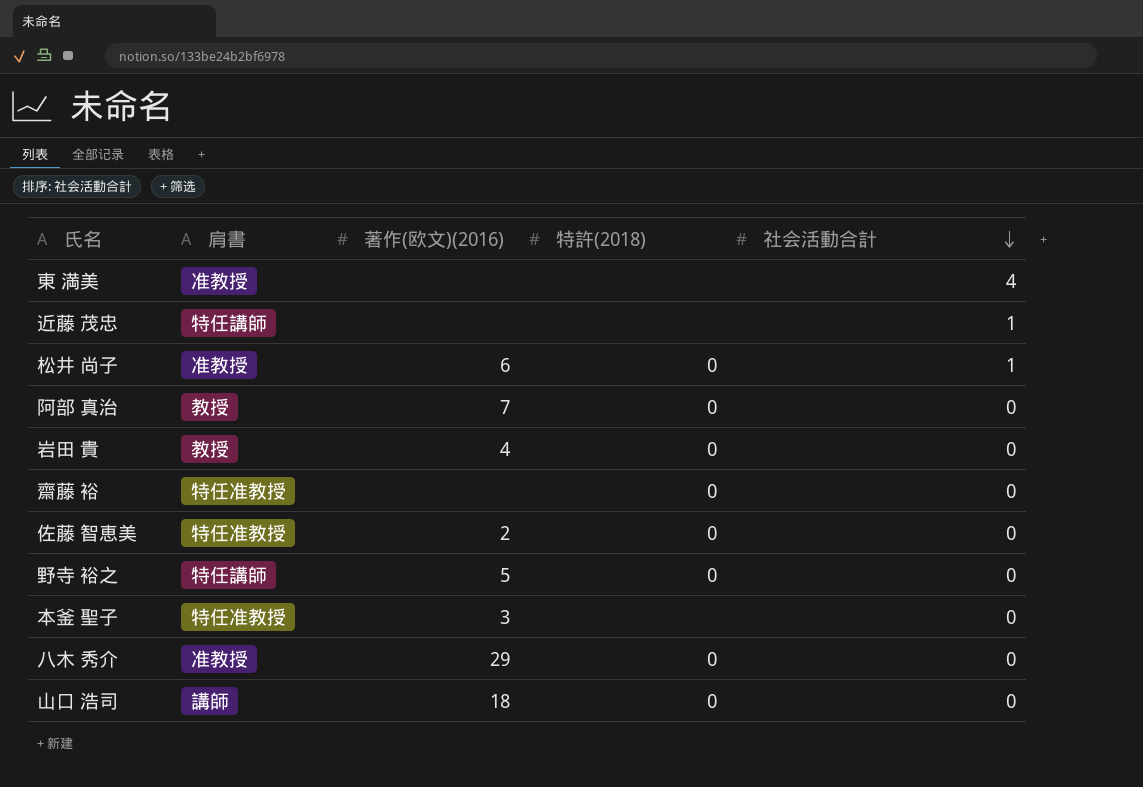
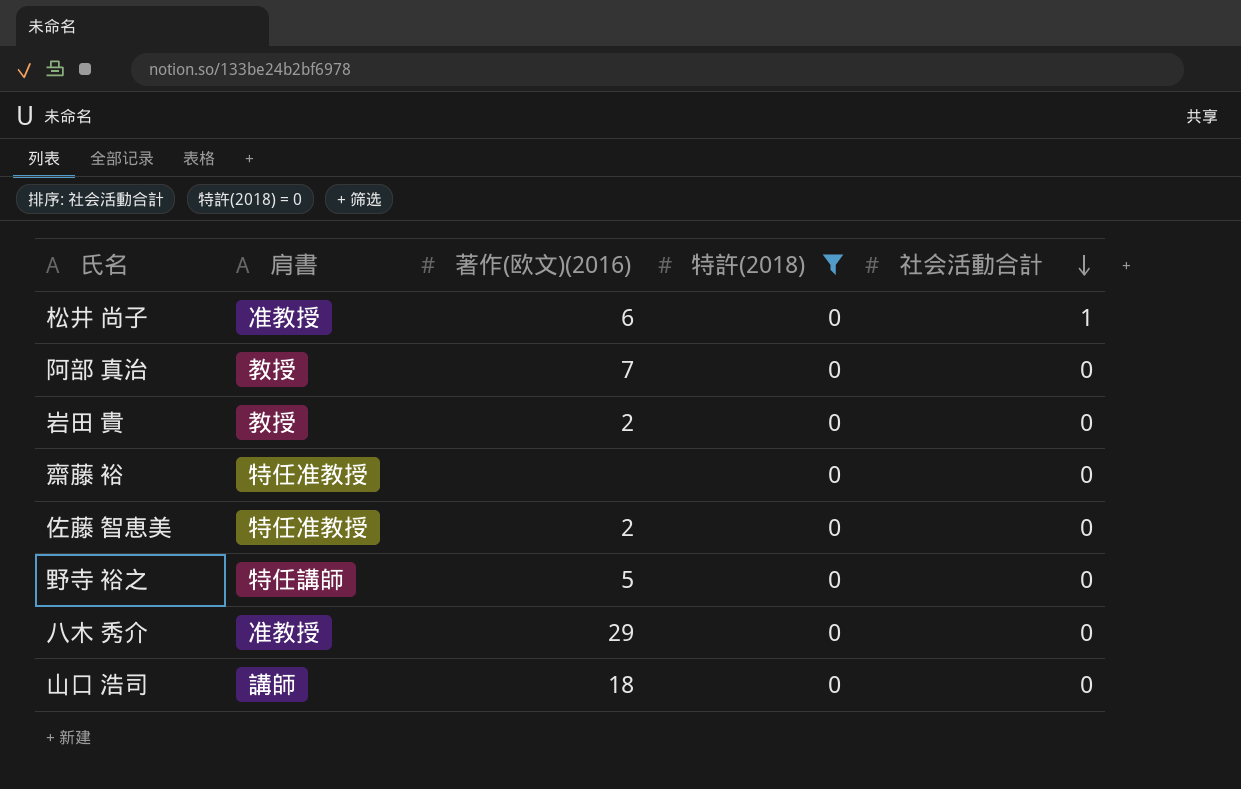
filter: none -> 特許(2018) = 0
岩田 貴 | 著作(欧文)(2016): 4 -> 2

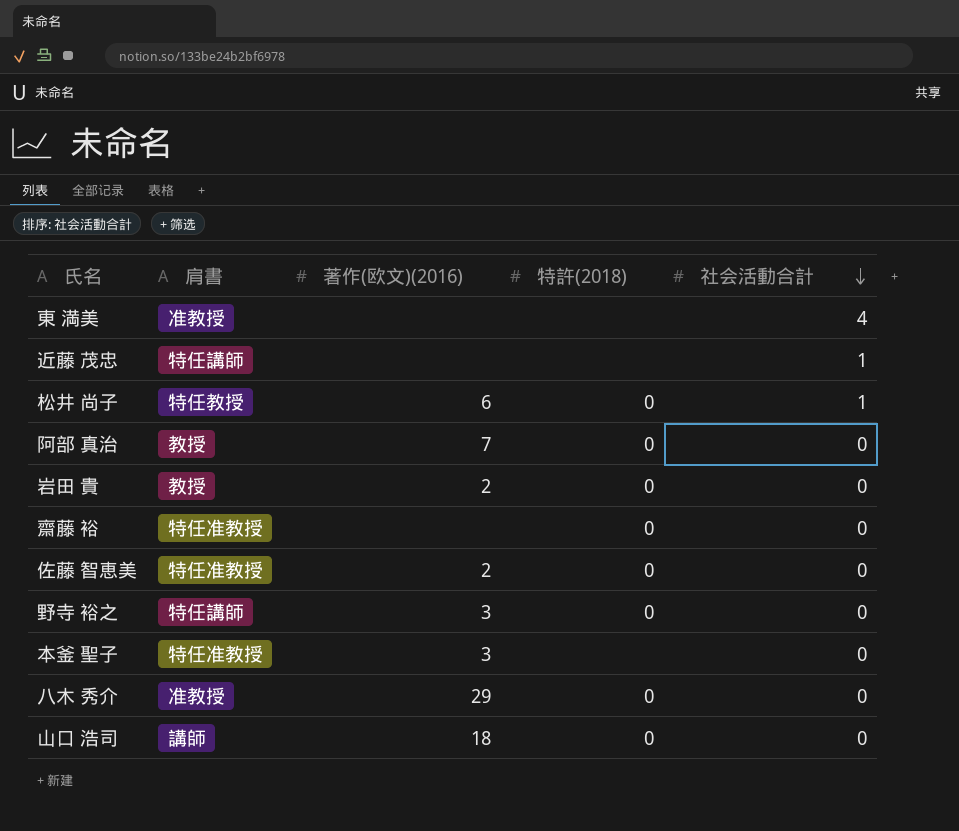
filter: 特許(2018) = 0 -> none
松井 尚子 | 肩書: 准教授 -> 特任教授
野寺 裕之 | 著作(欧文)(2016): 5 -> 3

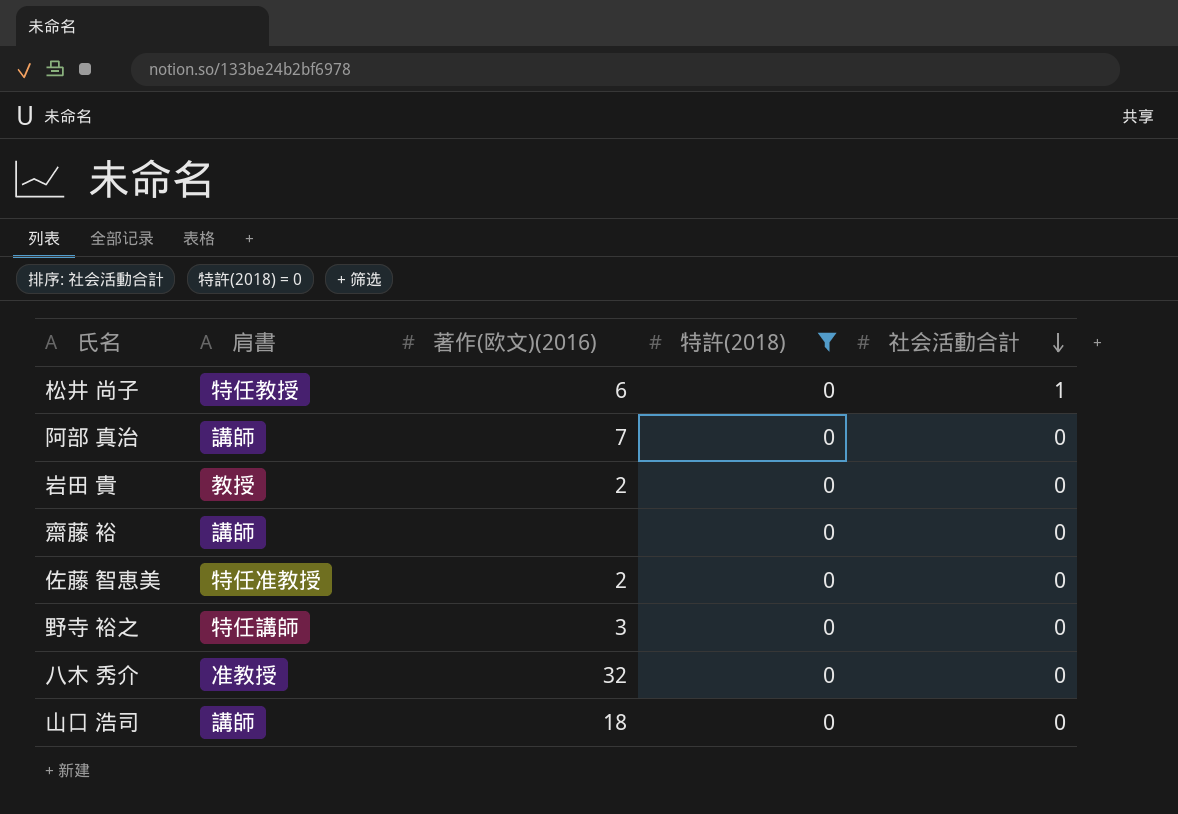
filter: none -> 特許(2018) = 0
阿部 真治 | 肩書: 教授 -> 講師
齋藤 裕 | 肩書: 特任准教授 -> 講師
八木 秀介 | 著作(欧文)(2016): 29 -> 32

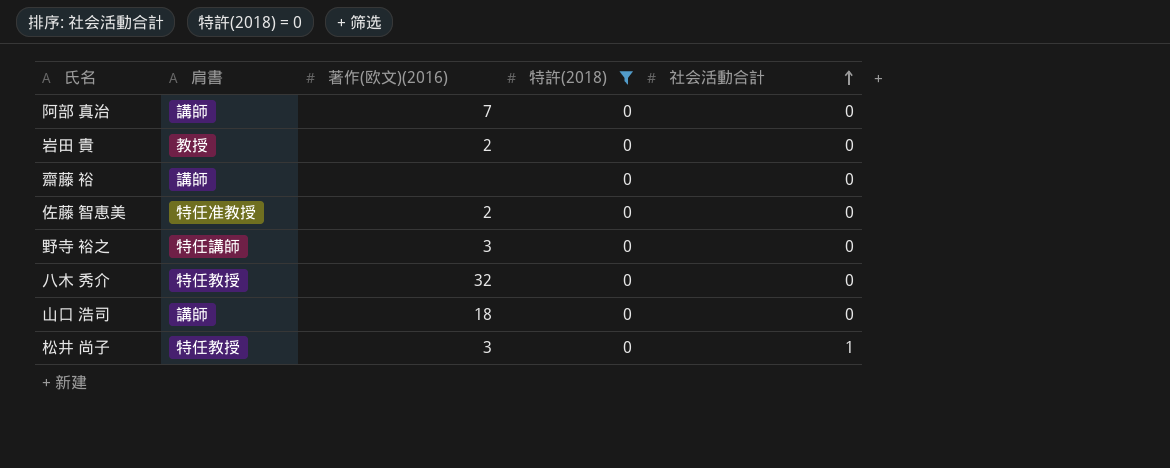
row order: 社会活動合計 descending -> 社会活動合計 ascending
八木 秀介 | 肩書: 准教授 -> 特任教授
松井 尚子 | 著作(欧文)(2016): 6 -> 3

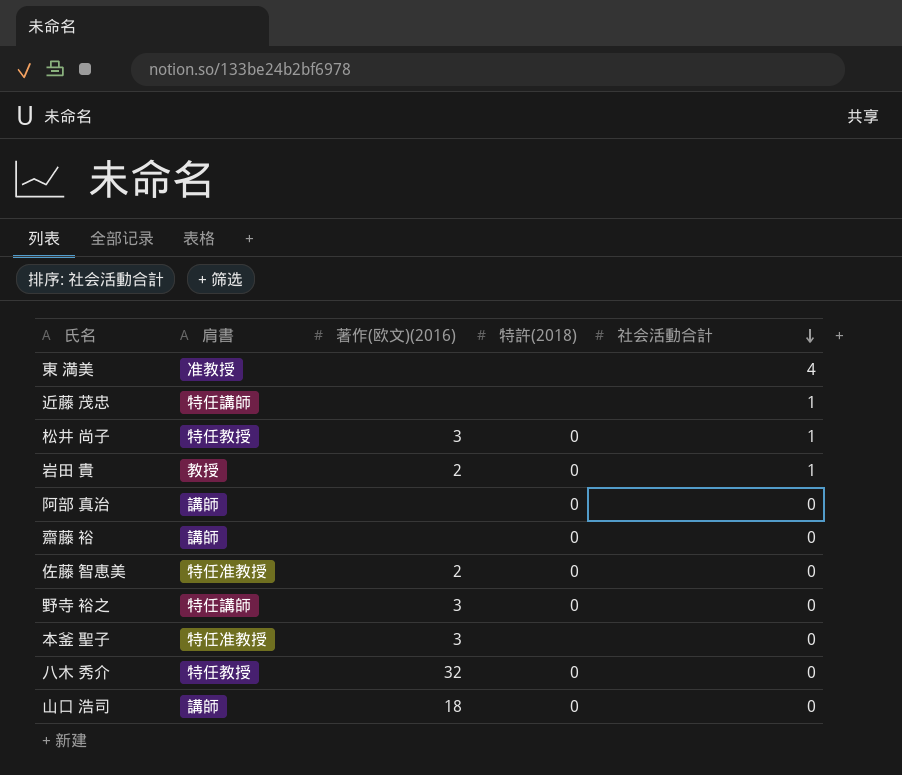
filter: 特許(2018) = 0 -> none
row order: 社会活動合計 ascending -> 社会活動合計 descending
岩田 貴 | 社会活動合計: 0 -> 1
阿部 真治 | 著作(欧文)(2016): 7 -> none

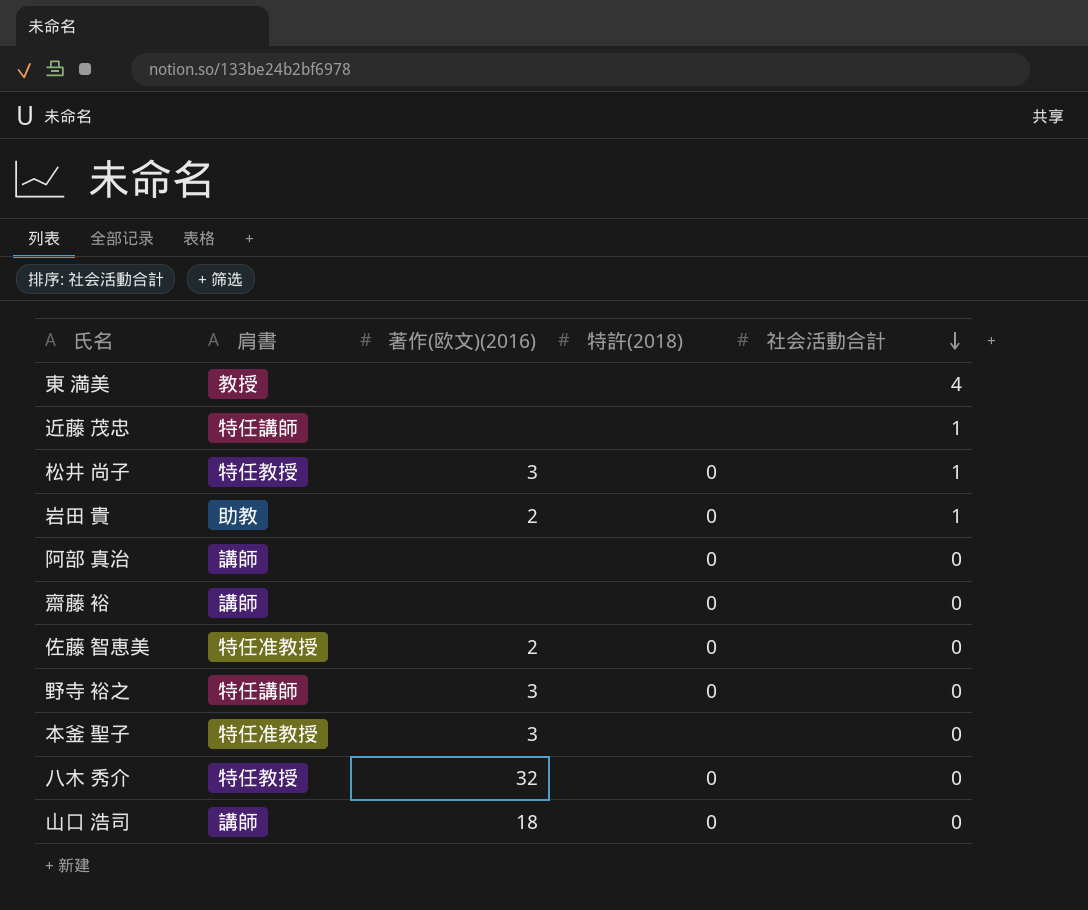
東 満美 | 肩書: 准教授 -> 教授
岩田 貴 | 肩書: 教授 -> 助教

